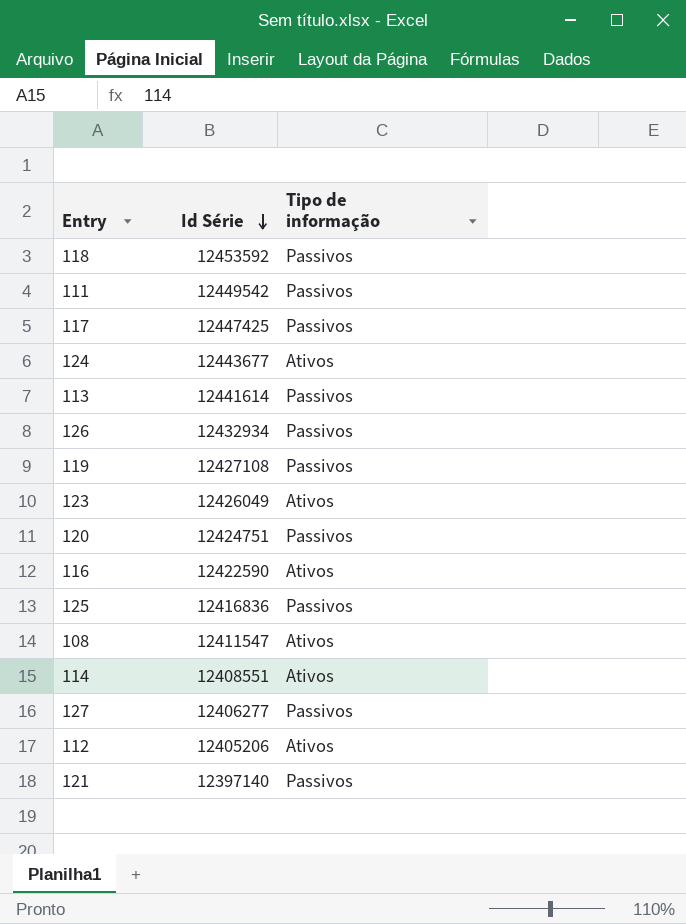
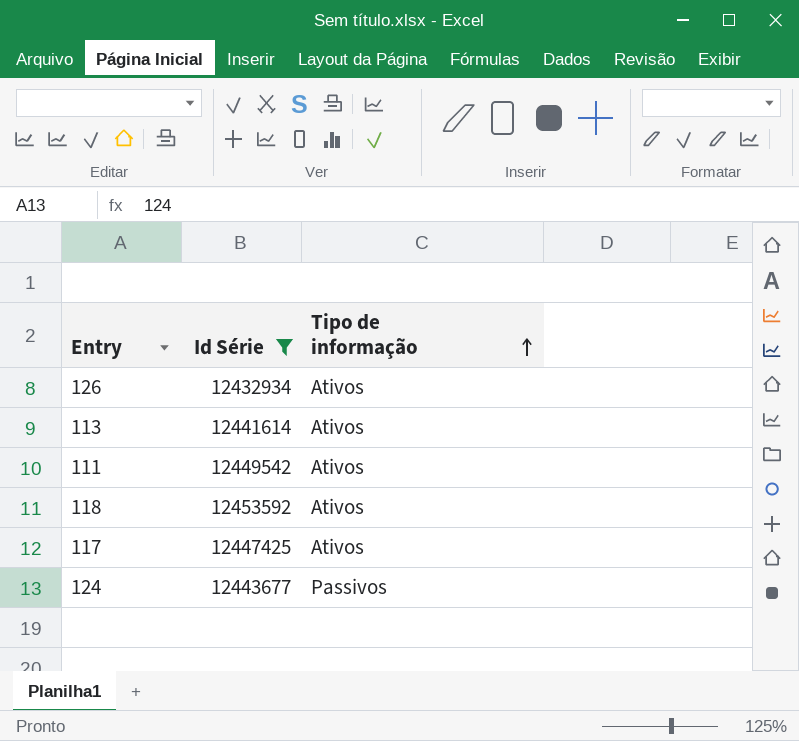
filter: none -> Id Série >= 12432934
row order: Id Série descending -> Tipo de informação ascending
126 | Tipo de informação: Passivos -> Ativos
113 | Tipo de informação: Passivos -> Ativos
111 | Tipo de informação: Passivos -> Ativos
118 | Tipo de informação: Passivos -> Ativos
117 | Tipo de informação: Passivos -> Ativos
124 | Tipo de informação: Ativos -> Passivos

